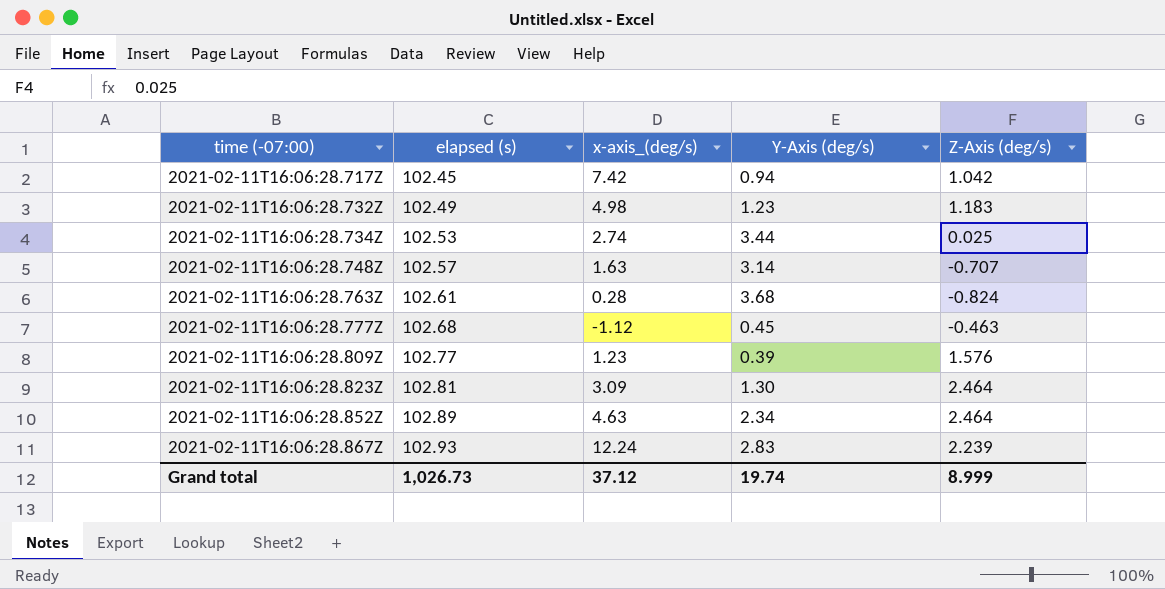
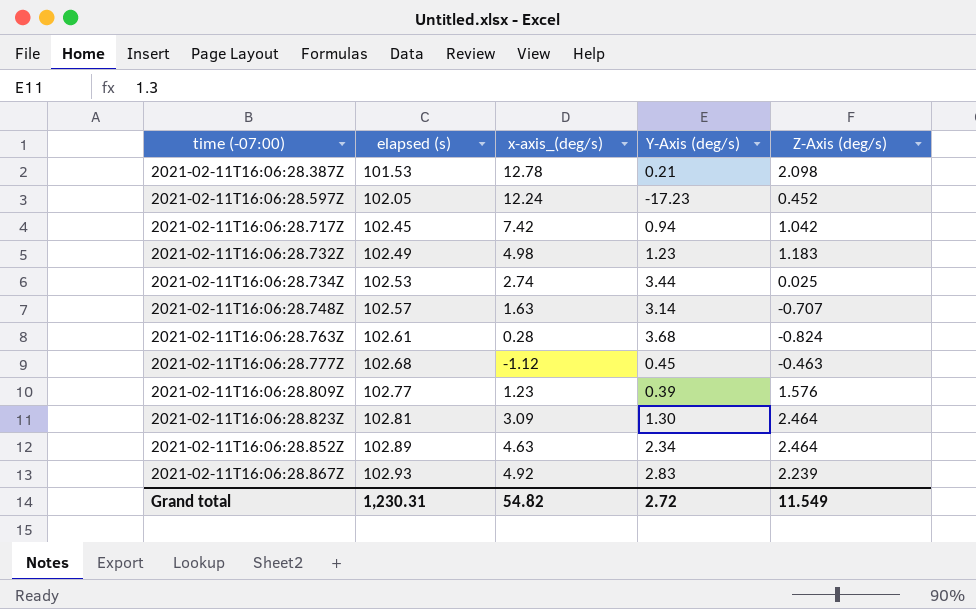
row 2021-02-11T16:06:28.387Z: none -> 101.53 | 12.78 | 0.21 | 2.098
row 2021-02-11T16:06:28.597Z: none -> 102.05 | 12.24 | -17.23 | 0.452
2021-02-11T16:06:28.867Z | x-axis_(deg/s): 12.24 -> 4.92
Grand total | elapsed (s): 1,026.73 -> 1,230.31
Grand total | x-axis_(deg/s): 37.12 -> 54.82
Grand total | Y-Axis (deg/s): 19.74 -> 2.72
Grand total | Z-Axis (deg/s): 8.999 -> 11.549

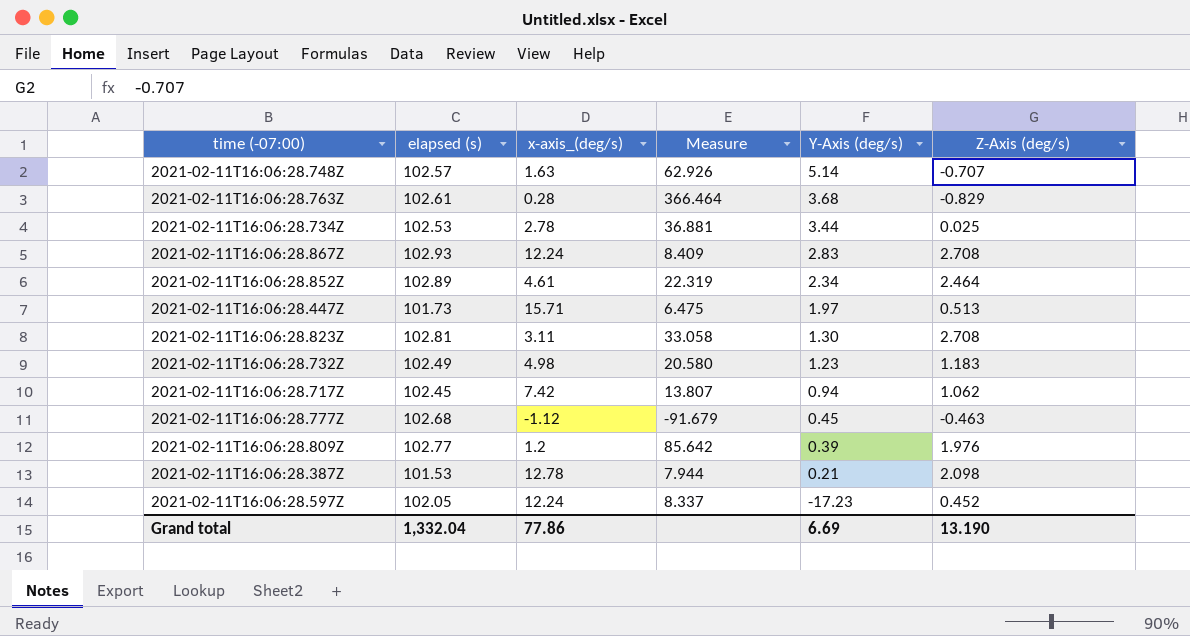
row order: time (-07:00) ascending -> Y-Axis (deg/s) descending
column Measure | formula: none -> [elapsed (s)] / [x-axis_(deg/s)]
2021-02-11T16:06:28.748Z | Y-Axis (deg/s): 3.14 -> 5.14
2021-02-11T16:06:28.763Z | Z-Axis (deg/s): -0.824 -> -0.829
2021-02-11T16:06:28.734Z | x-axis_(deg/s): 2.74 -> 2.78
2021-02-11T16:06:28.867Z | x-axis_(deg/s): 4.92 -> 12.24
2021-02-11T16:06:28.867Z | Z-Axis (deg/s): 2.239 -> 2.708
2021-02-11T16:06:28.852Z | x-axis_(deg/s): 4.63 -> 4.61
row 2021-02-11T16:06:28.447Z: none -> 101.73 | 15.71 | 6.475 | 1.97 | 0.513
2021-02-11T16:06:28.823Z | x-axis_(deg/s): 3.09 -> 3.11
2021-02-11T16:06:28.823Z | Z-Axis (deg/s): 2.464 -> 2.708
2021-02-11T16:06:28.717Z | Z-Axis (deg/s): 1.042 -> 1.062
2021-02-11T16:06:28.809Z | x-axis_(deg/s): 1.23 -> 1.2
2021-02-11T16:06:28.809Z | Z-Axis (deg/s): 1.576 -> 1.976
Grand total | elapsed (s): 1,230.31 -> 1,332.04
Grand total | x-axis_(deg/s): 54.82 -> 77.86
Grand total | Y-Axis (deg/s): 2.72 -> 6.69
Grand total | Z-Axis (deg/s): 11.549 -> 13.190

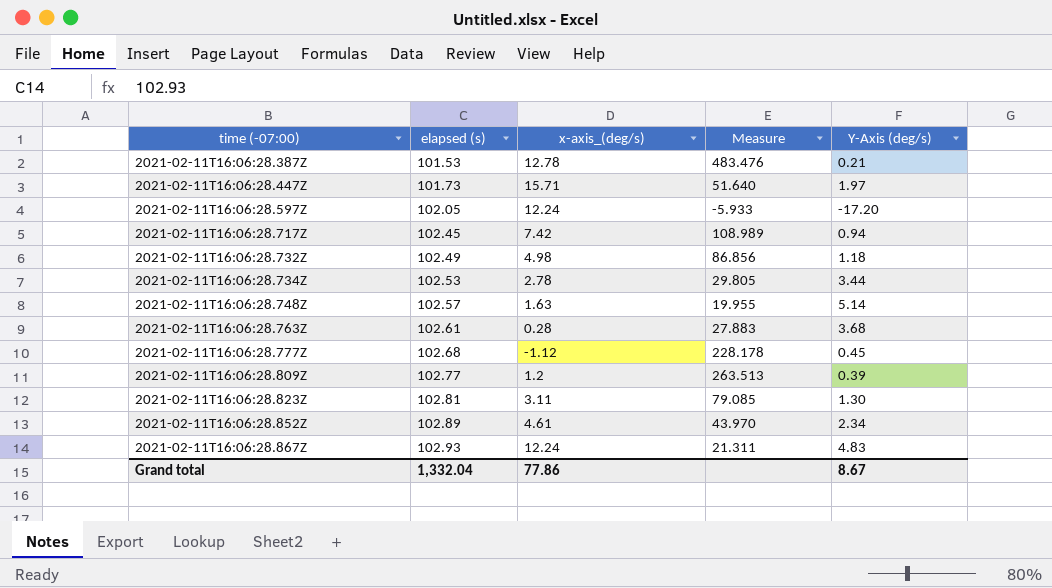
row order: Y-Axis (deg/s) descending -> time (-07:00) ascending
column Z-Axis (deg/s) | position: 6 -> none
column Measure | formula: [elapsed (s)] / [x-axis_(deg/s)] -> [elapsed (s)] / [Y-Axis (deg/s)]
2021-02-11T16:06:28.597Z | Y-Axis (deg/s): -17.23 -> -17.20
2021-02-11T16:06:28.732Z | Y-Axis (deg/s): 1.23 -> 1.18
2021-02-11T16:06:28.867Z | Y-Axis (deg/s): 2.83 -> 4.83
Grand total | Y-Axis (deg/s): 6.69 -> 8.67

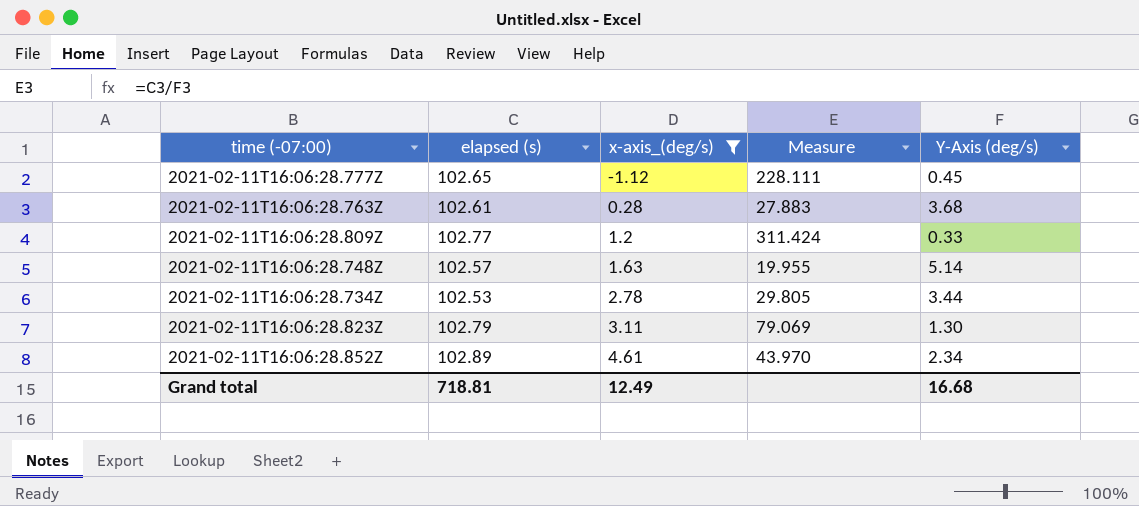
filter: none -> x-axis_(deg/s) <= 4.61
row order: time (-07:00) ascending -> x-axis_(deg/s) ascending
2021-02-11T16:06:28.777Z | elapsed (s): 102.68 -> 102.65
2021-02-11T16:06:28.777Z | Measure: 228.178 -> 228.111
2021-02-11T16:06:28.809Z | Measure: 263.513 -> 311.424
2021-02-11T16:06:28.809Z | Y-Axis (deg/s): 0.39 -> 0.33
2021-02-11T16:06:28.823Z | elapsed (s): 102.81 -> 102.79
2021-02-11T16:06:28.823Z | Measure: 79.085 -> 79.069
Grand total | elapsed (s): 1,332.04 -> 718.81
Grand total | x-axis_(deg/s): 77.86 -> 12.49
Grand total | Y-Axis (deg/s): 8.67 -> 16.68

